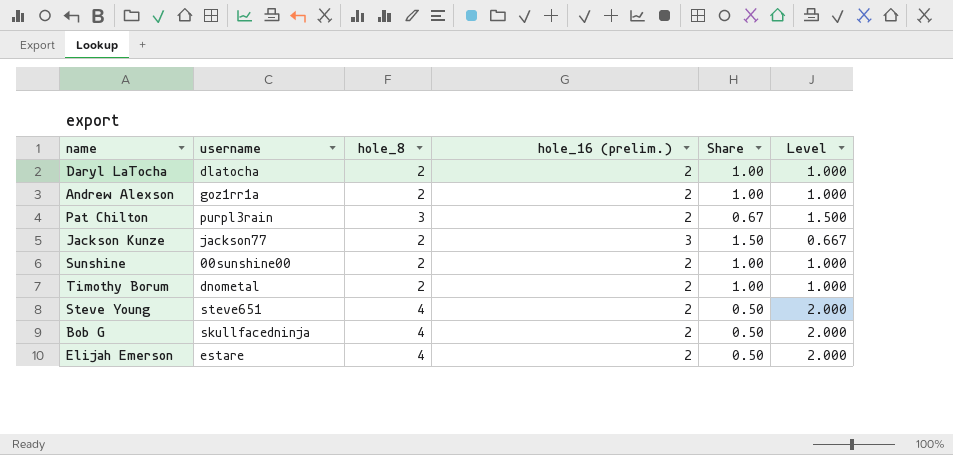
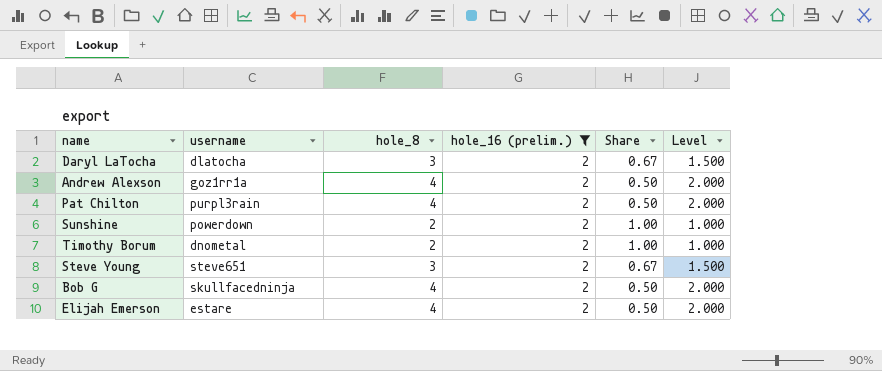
filter: none -> hole_16 (prelim.) = 2
Daryl LaTocha | hole_8: 2 -> 3
Daryl LaTocha | Share: 1.00 -> 0.67
Daryl LaTocha | Level: 1.000 -> 1.500
Andrew Alexson | hole_8: 2 -> 4
Andrew Alexson | Share: 1.00 -> 0.50
Andrew Alexson | Level: 1.000 -> 2.000
Pat Chilton | hole_8: 3 -> 4
Pat Chilton | Share: 0.67 -> 0.50
Pat Chilton | Level: 1.500 -> 2.000
Sunshine | username: 00sunshine00 -> powerdown
Steve Young | hole_8: 4 -> 3
Steve Young | Share: 0.50 -> 0.67
Steve Young | Level: 2.000 -> 1.500

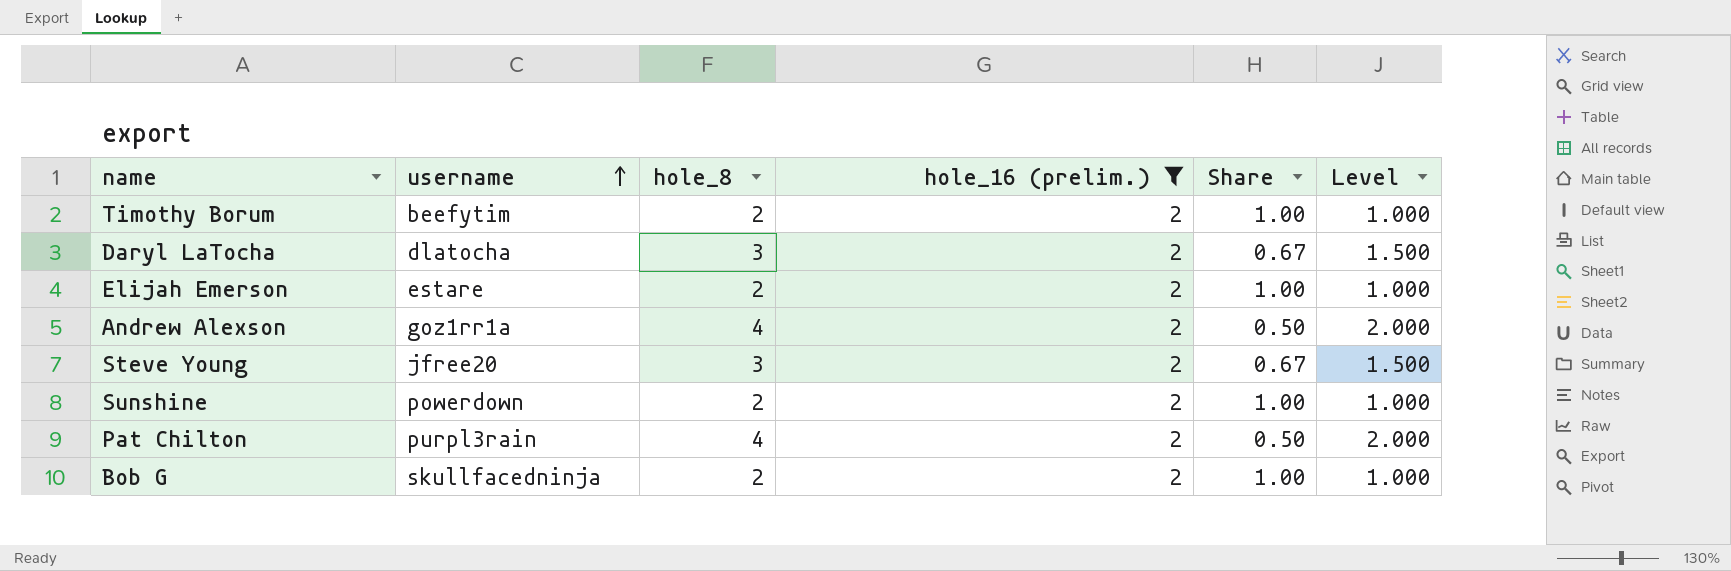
row order: none -> username ascending
Timothy Borum | username: dnometal -> beefytim
Elijah Emerson | hole_8: 4 -> 2
Elijah Emerson | Share: 0.50 -> 1.00
Elijah Emerson | Level: 2.000 -> 1.000
Steve Young | username: steve651 -> jfree20
Bob G | hole_8: 4 -> 2
Bob G | Share: 0.50 -> 1.00
Bob G | Level: 2.000 -> 1.000

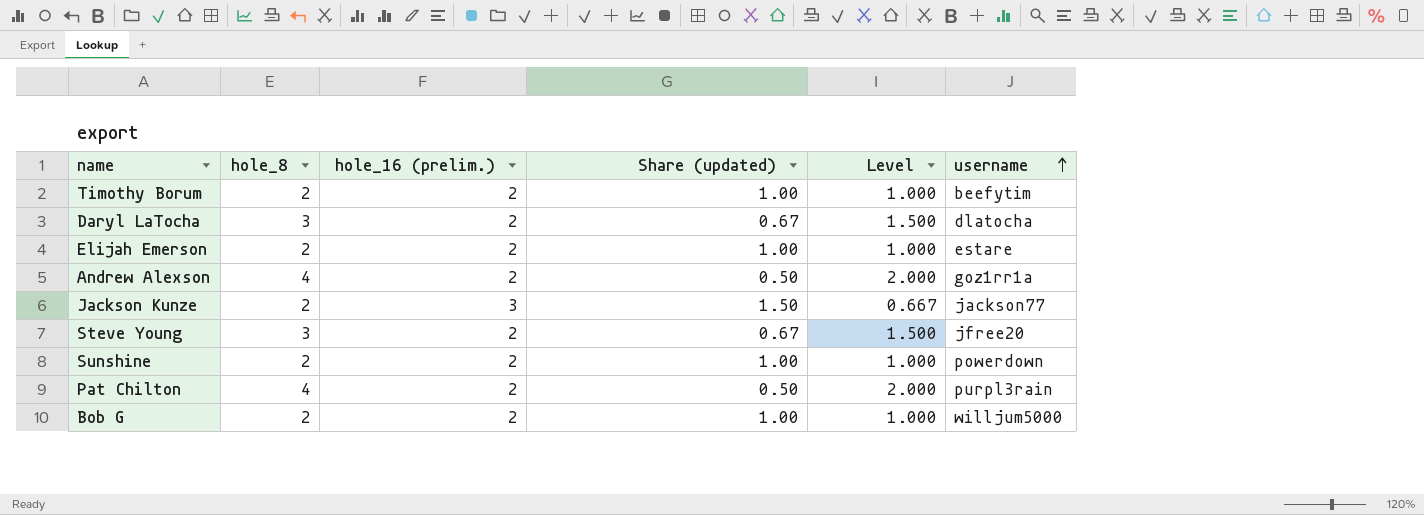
filter: hole_16 (prelim.) = 2 -> none
column name: Share -> Share (updated)
column username | position: 2 -> 6
Bob G | username: skullfacedninja -> willjum5000

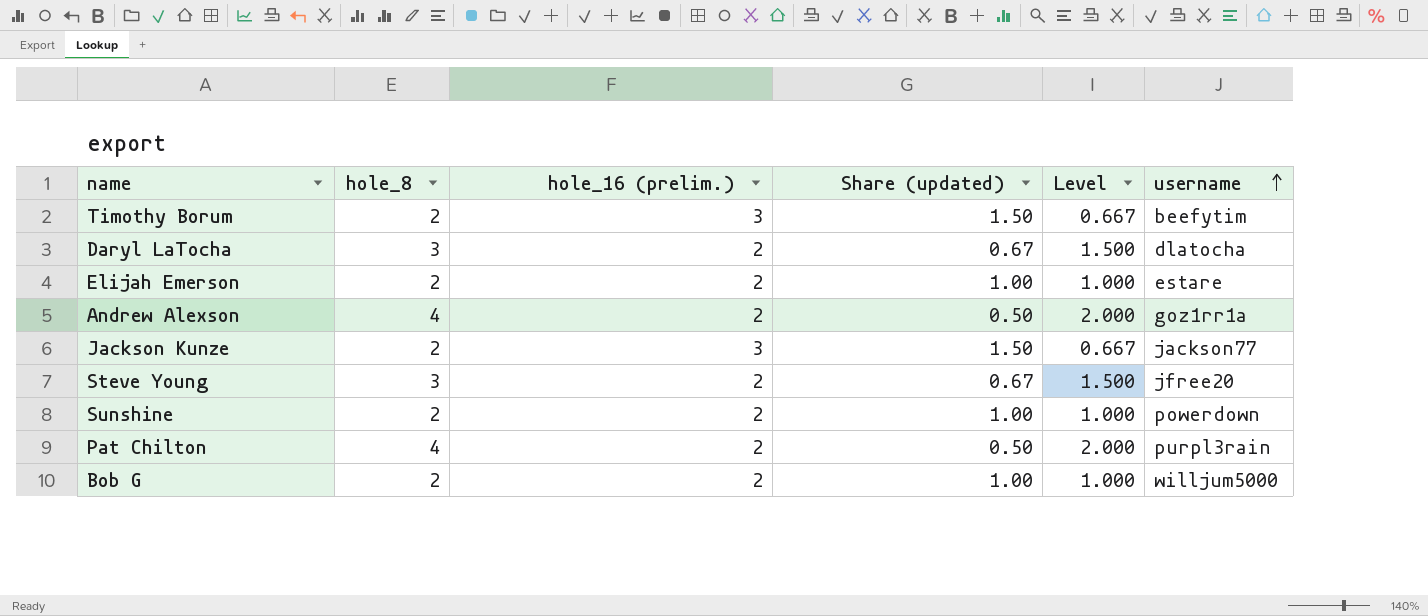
Timothy Borum | hole_16 (prelim.): 2 -> 3
Timothy Borum | Share (updated): 1.00 -> 1.50
Timothy Borum | Level: 1.000 -> 0.667

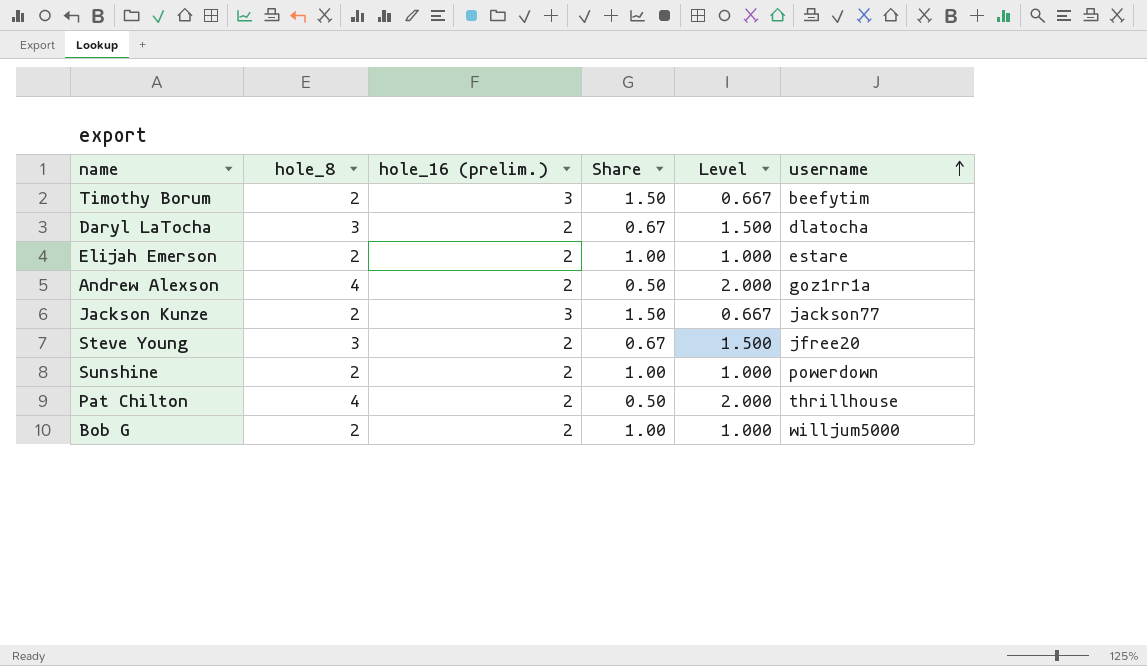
column name: Share (updated) -> Share
Pat Chilton | username: purpl3rain -> thrillhouse

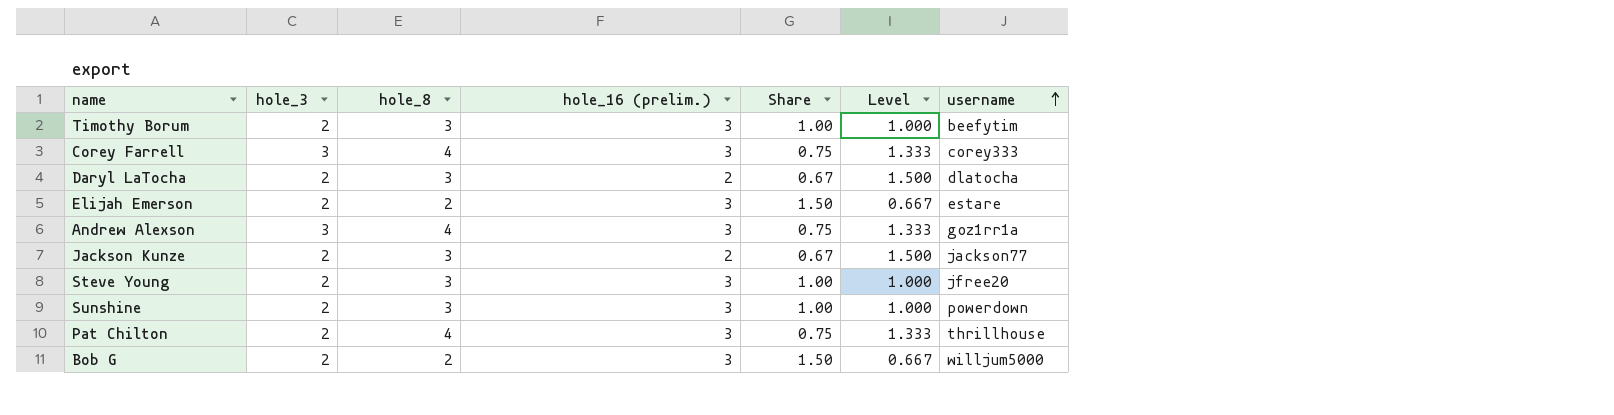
column hole_3 | position: none -> 2
Timothy Borum | hole_8: 2 -> 3
Timothy Borum | Share: 1.50 -> 1.00
Timothy Borum | Level: 0.667 -> 1.000
row Corey Farrell: none -> 3 | 4 | 3 | 0.75 | 1.333 | corey333
Elijah Emerson | hole_16 (prelim.): 2 -> 3
Elijah Emerson | Share: 1.00 -> 1.50
Elijah Emerson | Level: 1.000 -> 0.667
Andrew Alexson | hole_16 (prelim.): 2 -> 3
Andrew Alexson | Share: 0.50 -> 0.75
Andrew Alexson | Level: 2.000 -> 1.333
Jackson Kunze | hole_8: 2 -> 3
Jackson Kunze | hole_16 (prelim.): 3 -> 2
Jackson Kunze | Share: 1.50 -> 0.67
Jackson Kunze | Level: 0.667 -> 1.500
Steve Young | hole_16 (prelim.): 2 -> 3
Steve Young | Share: 0.67 -> 1.00
Steve Young | Level: 1.500 -> 1.000
Sunshine | hole_8: 2 -> 3
Sunshine | hole_16 (prelim.): 2 -> 3
Pat Chilton | hole_16 (prelim.): 2 -> 3
Pat Chilton | Share: 0.50 -> 0.75
Pat Chilton | Level: 2.000 -> 1.333
Bob G | hole_16 (prelim.): 2 -> 3
Bob G | Share: 1.00 -> 1.50
Bob G | Level: 1.000 -> 0.667

